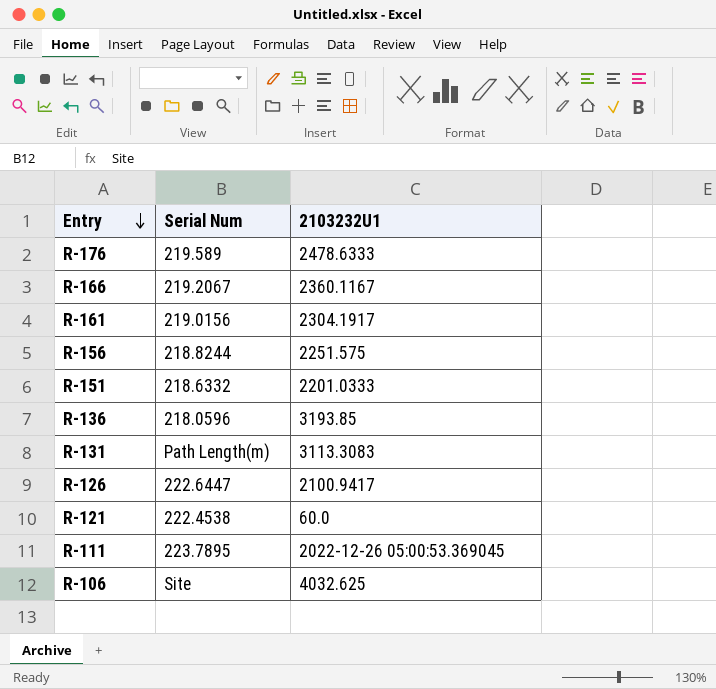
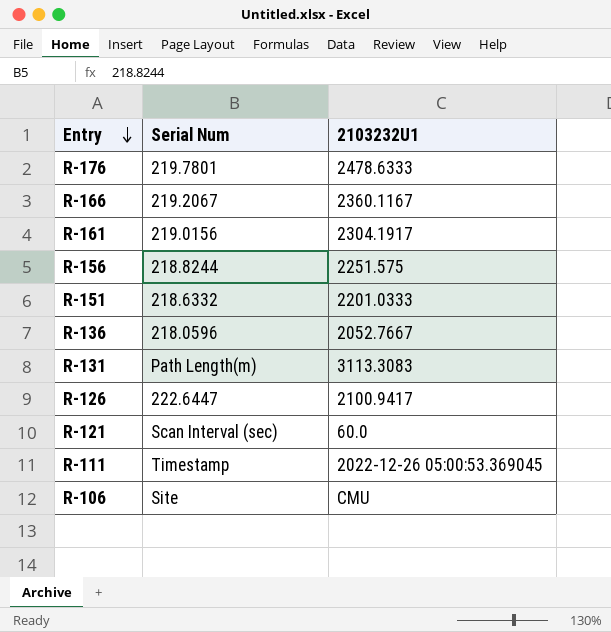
R-176 | Serial Num: 219.589 -> 219.7801
R-136 | 2103232U1: 3193.85 -> 2052.7667
R-121 | Serial Num: 222.4538 -> Scan Interval (sec)
R-111 | Serial Num: 223.7895 -> Timestamp
R-106 | 2103232U1: 4032.625 -> CMU

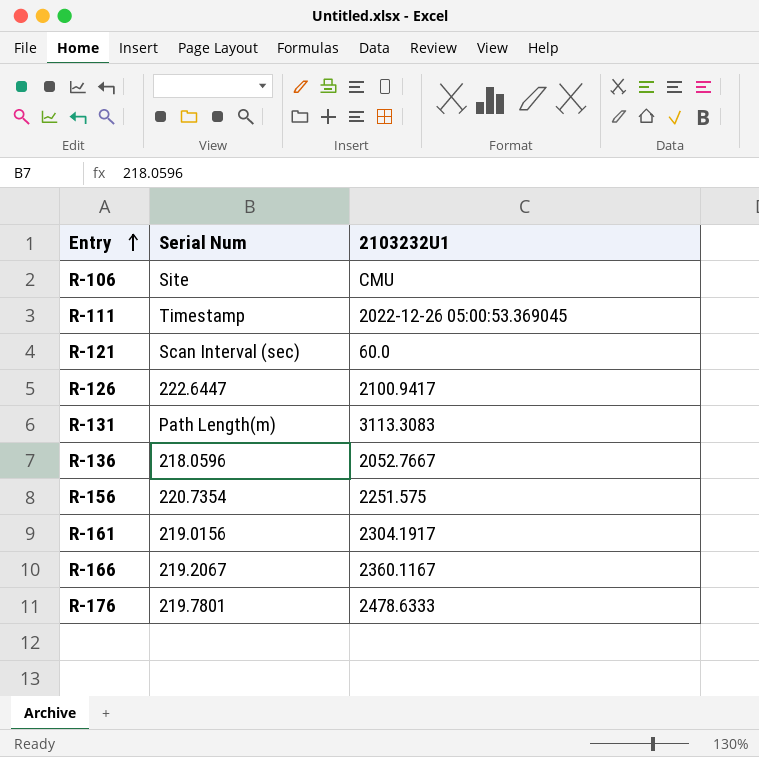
row order: Entry descending -> Entry ascending
row R-151: 218.6332 | 2201.0333 -> none
R-156 | Serial Num: 218.8244 -> 220.7354

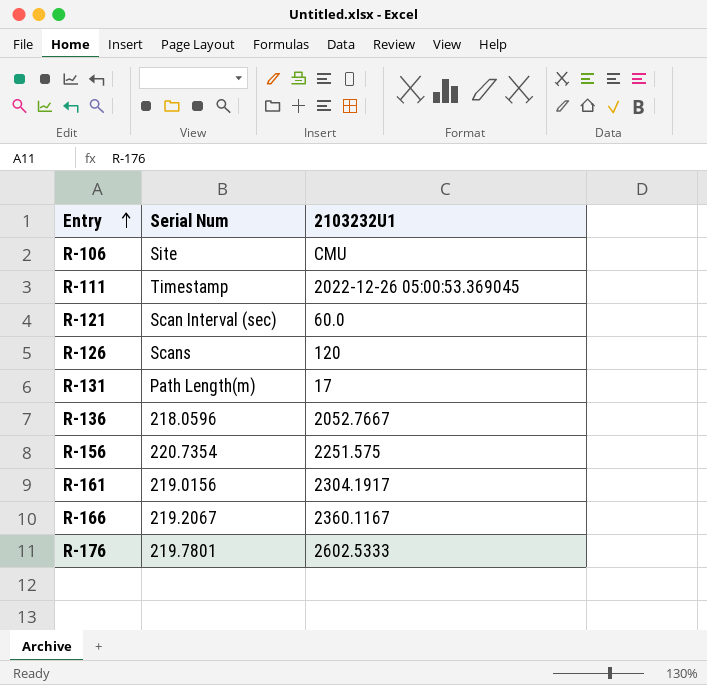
R-126 | Serial Num: 222.6447 -> Scans
R-126 | 2103232U1: 2100.9417 -> 120
R-131 | 2103232U1: 3113.3083 -> 17
R-176 | 2103232U1: 2478.6333 -> 2602.5333

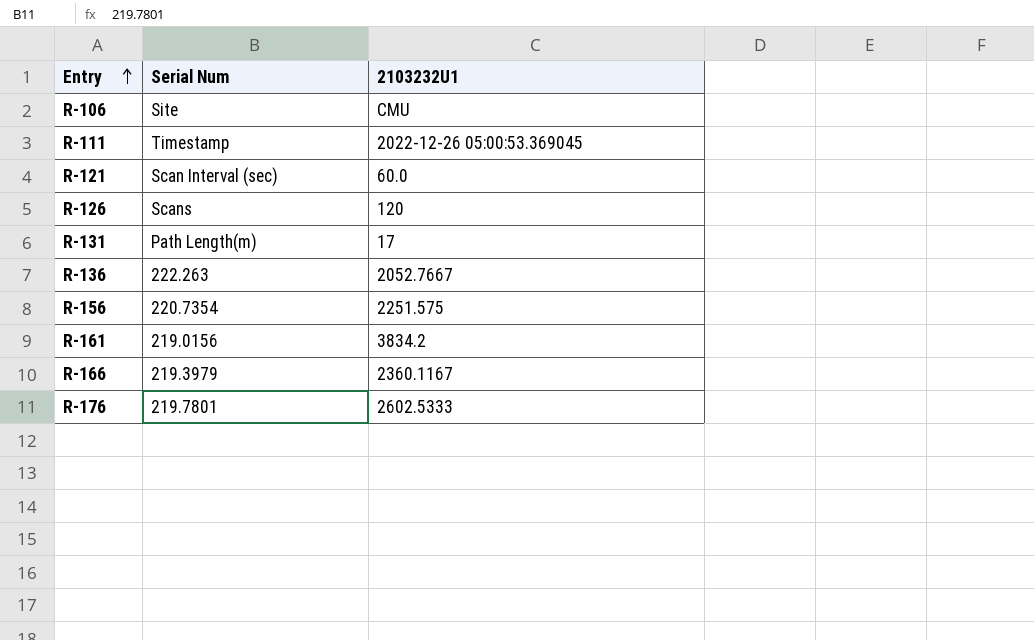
R-136 | Serial Num: 218.0596 -> 222.263
R-161 | 2103232U1: 2304.1917 -> 3834.2
R-166 | Serial Num: 219.2067 -> 219.3979

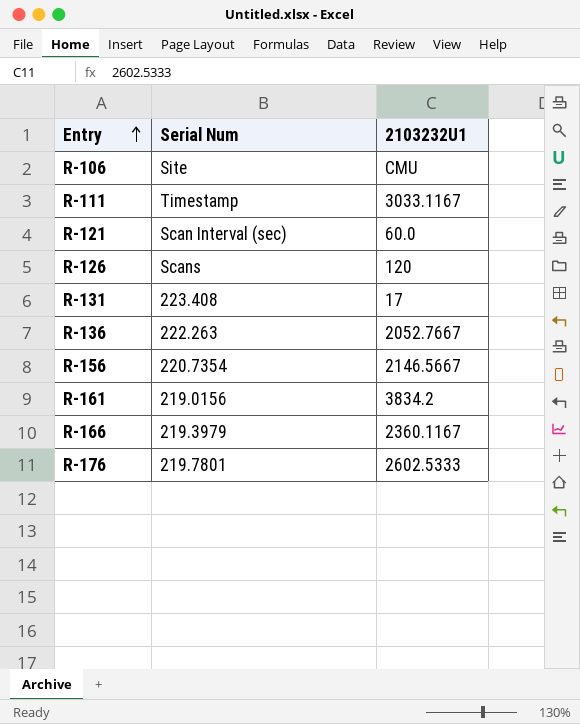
R-111 | 2103232U1: 2022-12-26 05:00:53.369045 -> 3033.1167
R-131 | Serial Num: Path Length(m) -> 223.408
R-156 | 2103232U1: 2251.575 -> 2146.5667

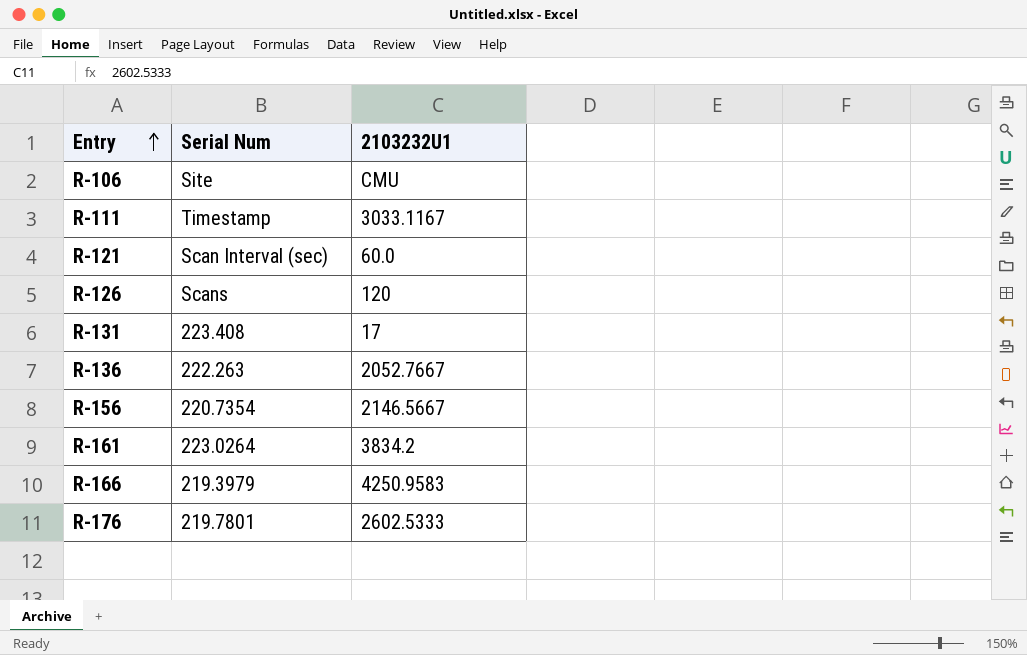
R-161 | Serial Num: 219.0156 -> 223.0264
R-166 | 2103232U1: 2360.1167 -> 4250.9583

